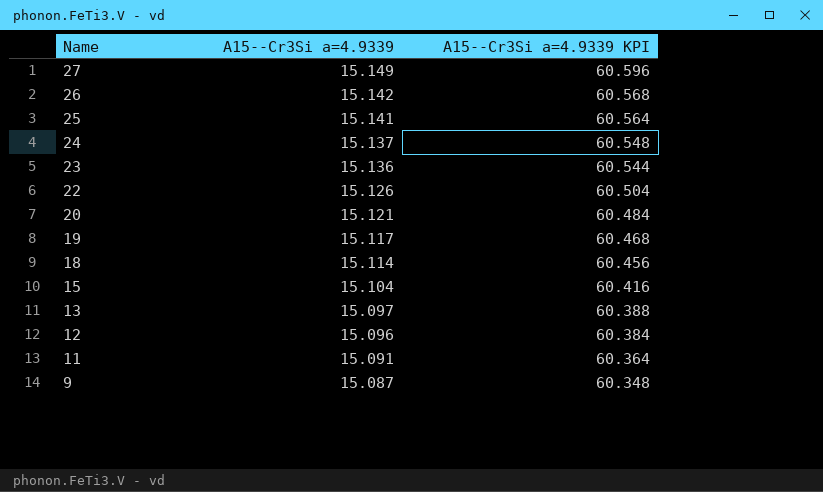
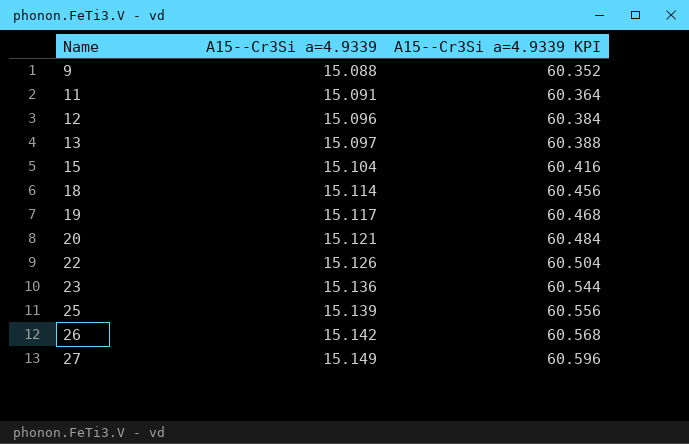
row order: Name descending -> Name ascending
row 24: 15.137 | 60.548 -> none
9 | A15--Cr3Si a=4.9339: 15.087 -> 15.088
9 | A15--Cr3Si a=4.9339 KPI: 60.348 -> 60.352
25 | A15--Cr3Si a=4.9339: 15.141 -> 15.139
25 | A15--Cr3Si a=4.9339 KPI: 60.564 -> 60.556

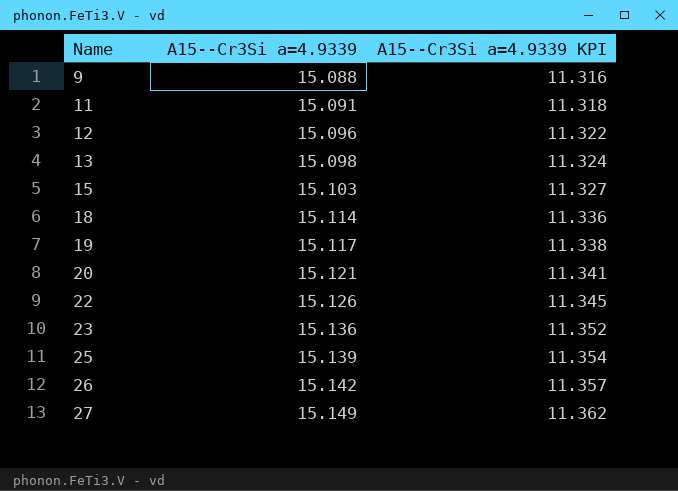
column A15--Cr3Si a=4.9339 KPI | formula: [A15--Cr3Si a=4.9339] * 4 -> [A15--Cr3Si a=4.9339] * 0.75
13 | A15--Cr3Si a=4.9339: 15.097 -> 15.098
15 | A15--Cr3Si a=4.9339: 15.104 -> 15.103

